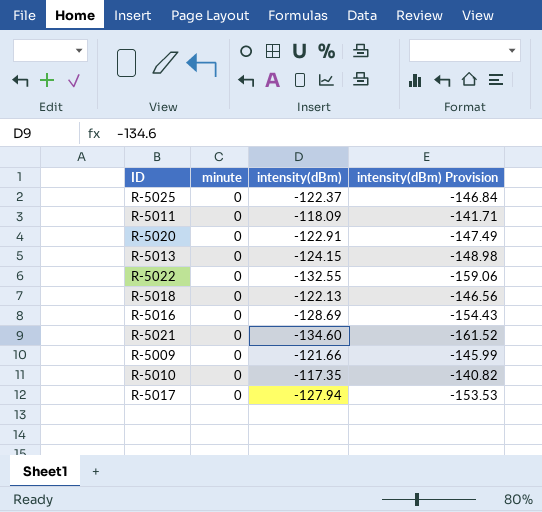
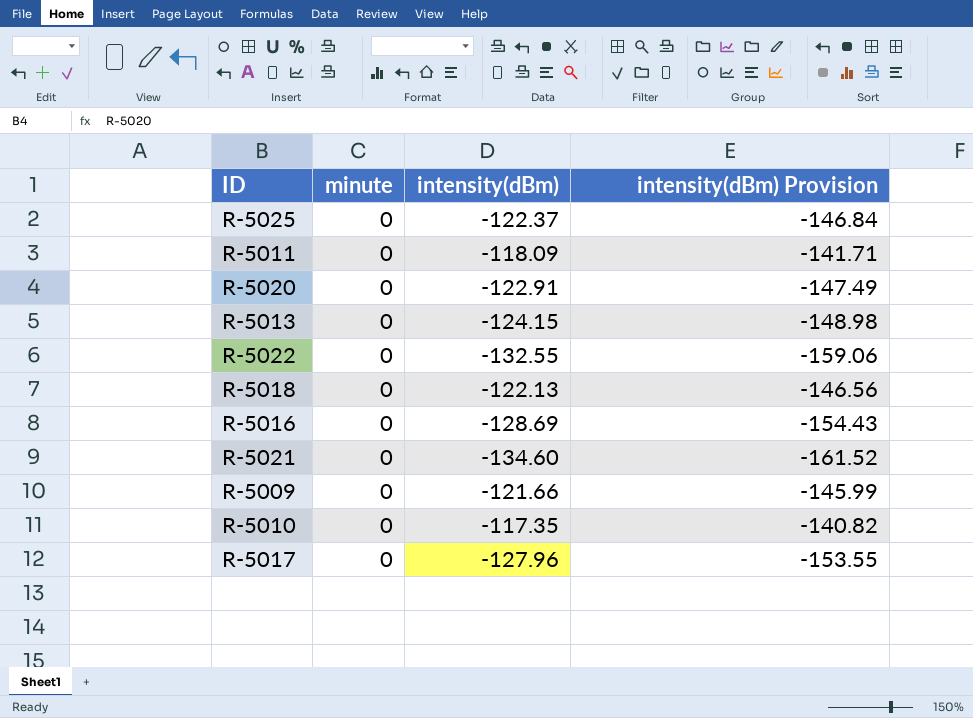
R-5017 | intensity(dBm): -127.94 -> -127.96
R-5017 | intensity(dBm) Provision: -153.53 -> -153.55

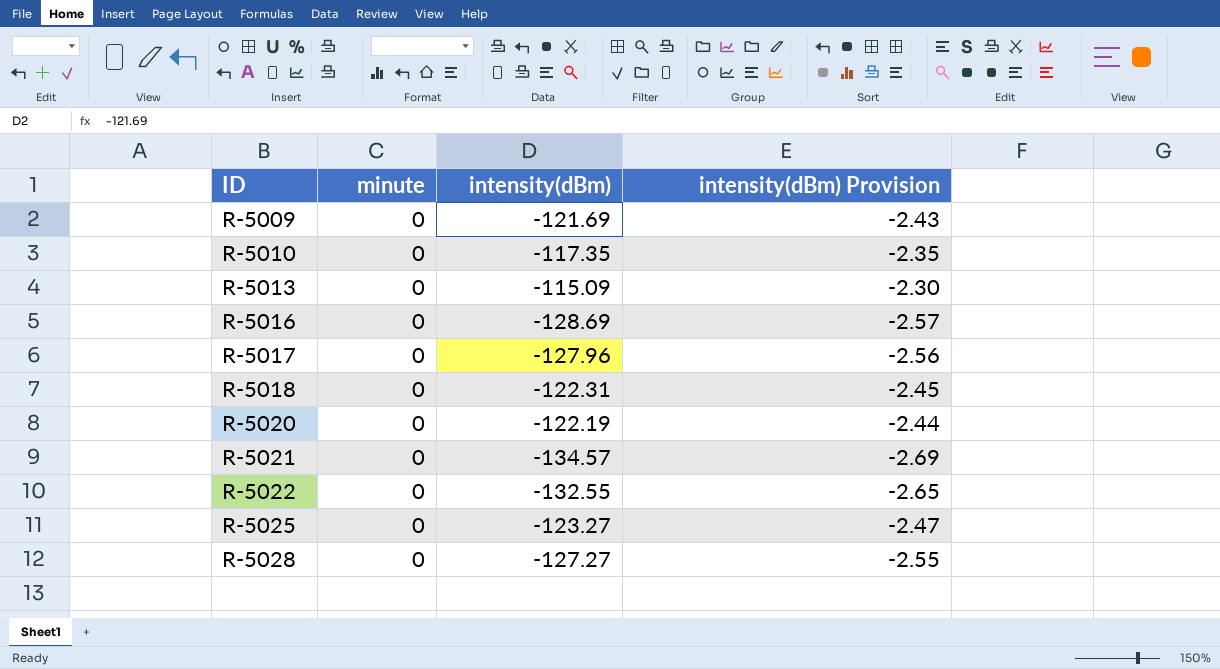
row order: none -> ID ascending
column intensity(dBm) Provision | formula: [intensity(dBm)] * 1.2 -> [intensity(dBm)] * 0.02
row R-5011: 0 | -118.09 | -141.71 -> none
R-5009 | intensity(dBm): -121.66 -> -121.69
R-5013 | intensity(dBm): -124.15 -> -115.09
R-5018 | intensity(dBm): -122.13 -> -122.31
R-5020 | intensity(dBm): -122.91 -> -122.19
R-5021 | intensity(dBm): -134.60 -> -134.57
R-5025 | intensity(dBm): -122.37 -> -123.27
row R-5028: none -> 0 | -127.27 | -2.55

